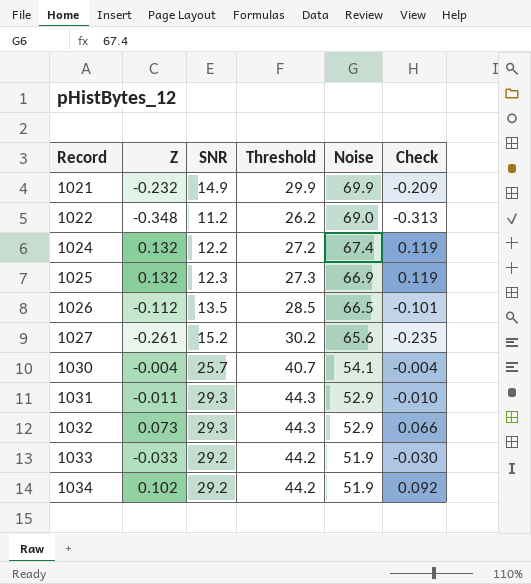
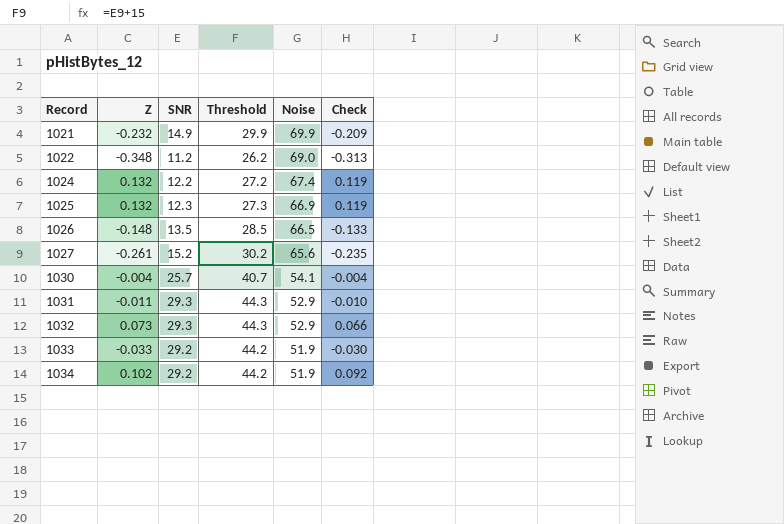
1026 | Z: -0.112 -> -0.148
1026 | Check: -0.101 -> -0.133

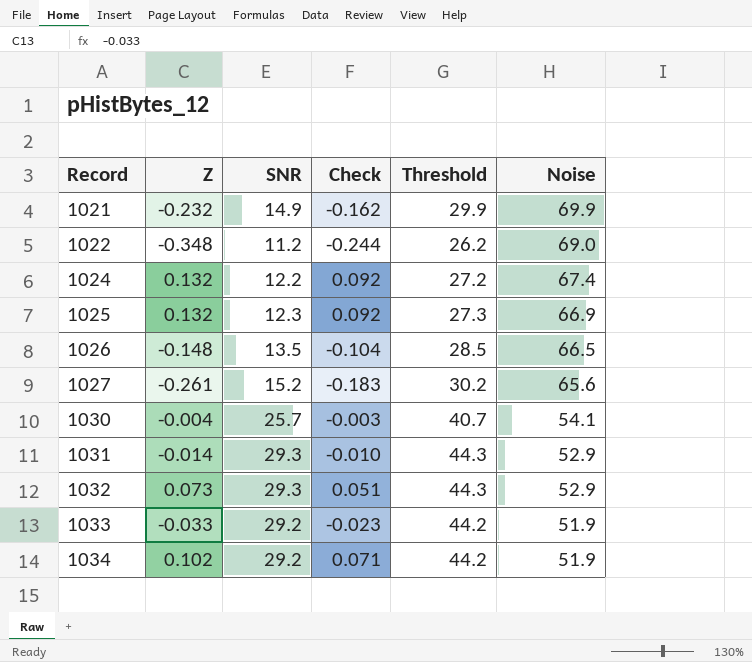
column Check | formula: [Z] * 0.9 -> [Z] * 0.7
column Check | position: 6 -> 4
1031 | Z: -0.011 -> -0.014

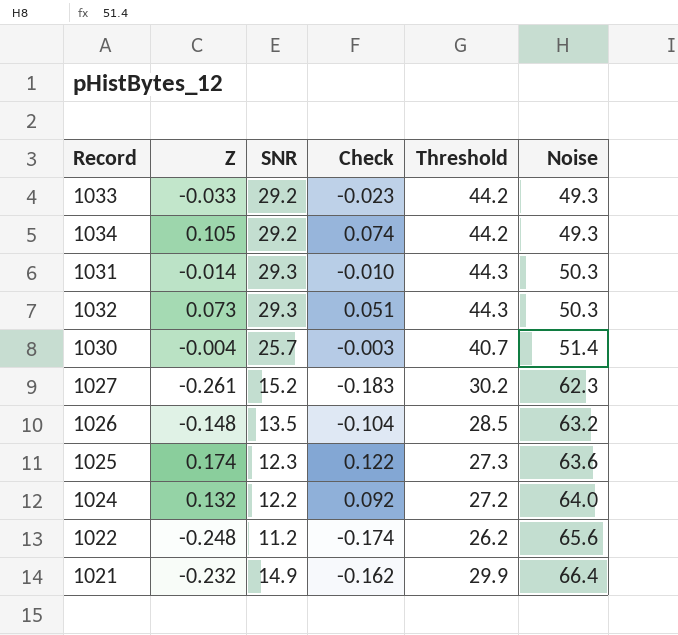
row order: Record ascending -> Noise ascending
1033 | Noise: 51.9 -> 49.3
1034 | Z: 0.102 -> 0.105
1034 | Check: 0.071 -> 0.074
1034 | Noise: 51.9 -> 49.3
1031 | Noise: 52.9 -> 50.3
1032 | Noise: 52.9 -> 50.3
1030 | Noise: 54.1 -> 51.4
1027 | Noise: 65.6 -> 62.3
1026 | Noise: 66.5 -> 63.2
1025 | Z: 0.132 -> 0.174
1025 | Check: 0.092 -> 0.122
1025 | Noise: 66.9 -> 63.6
1024 | Noise: 67.4 -> 64.0
1022 | Z: -0.348 -> -0.248
1022 | Check: -0.244 -> -0.174
1022 | Noise: 69.0 -> 65.6
1021 | Noise: 69.9 -> 66.4

